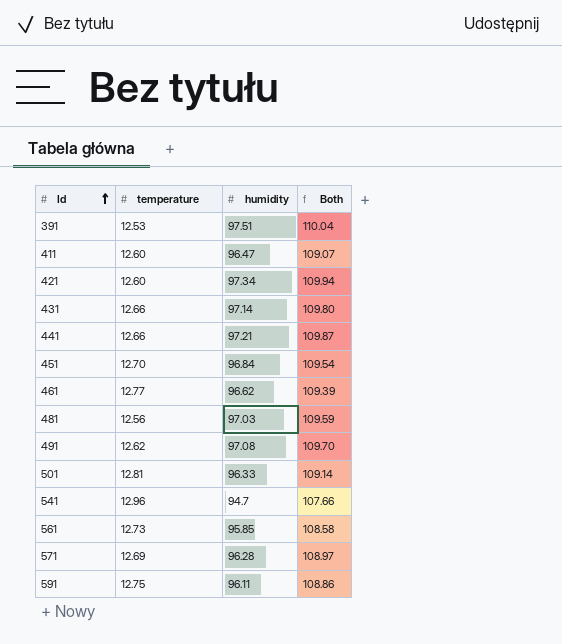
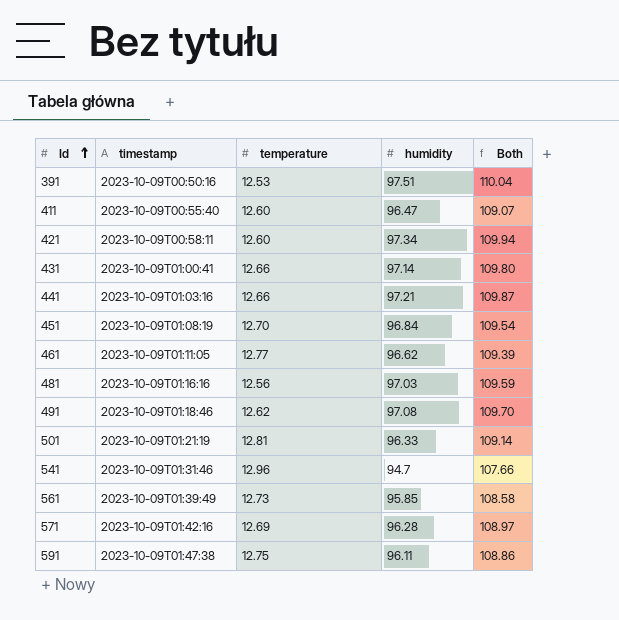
column timestamp | position: none -> 2

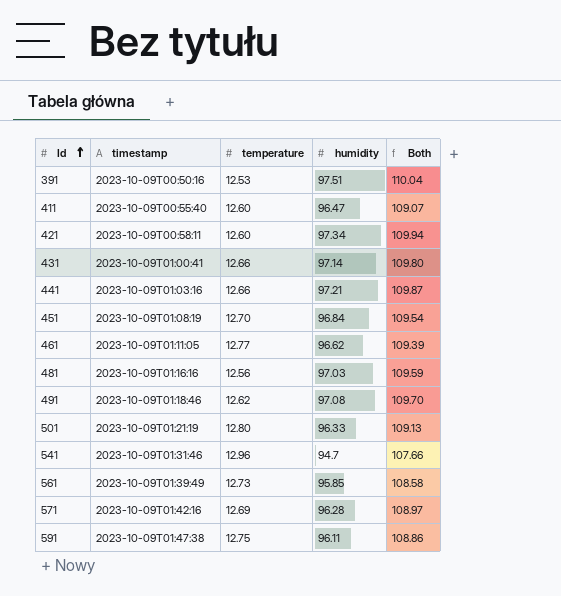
501 | temperature: 12.81 -> 12.80
501 | Both: 109.14 -> 109.13

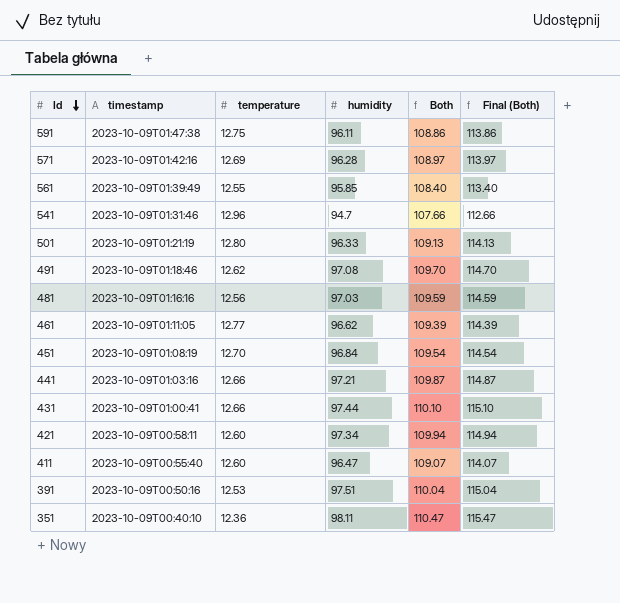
row order: Id ascending -> Id descending
column Final (Both) | formula: none -> [Both] + 5
561 | temperature: 12.73 -> 12.55
561 | Both: 108.58 -> 108.40
431 | humidity: 97.14 -> 97.44
431 | Both: 109.80 -> 110.10
row 351: none -> 2023-10-09T00:40:10 | 12.36 | 98.11 | 110.47 | 115.47

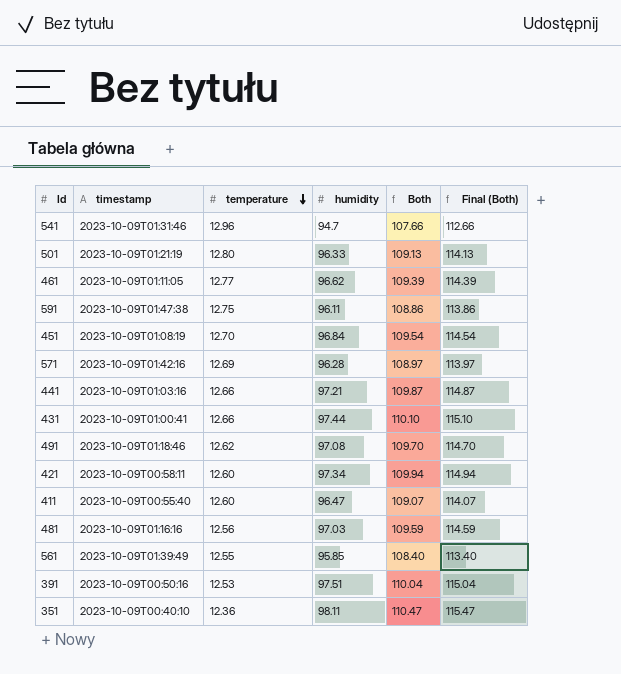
row order: Id descending -> temperature descending

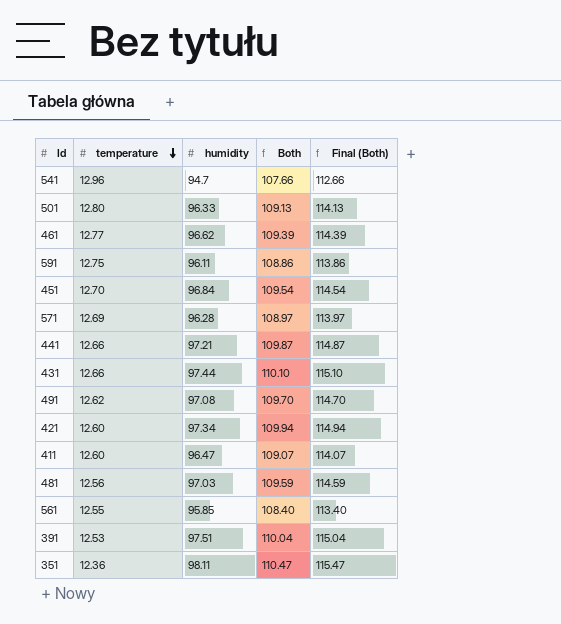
column timestamp | position: 2 -> none

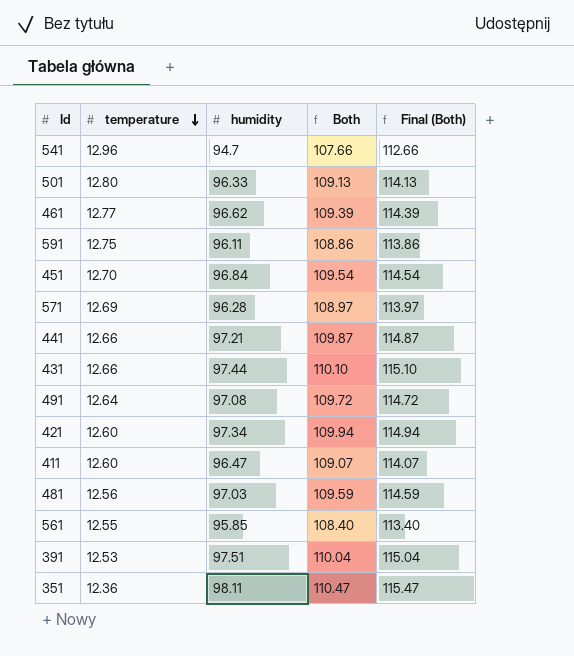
491 | temperature: 12.62 -> 12.64
491 | Both: 109.70 -> 109.72
491 | Final (Both): 114.70 -> 114.72

